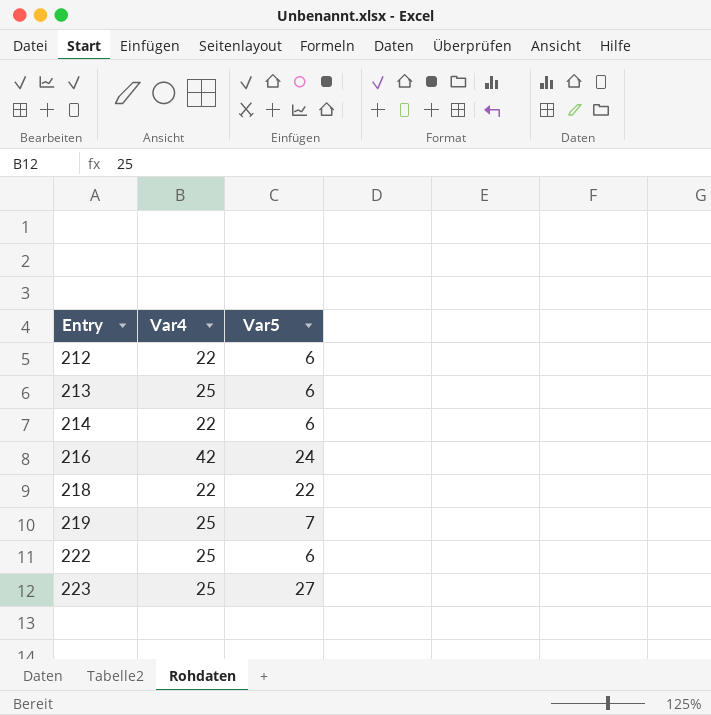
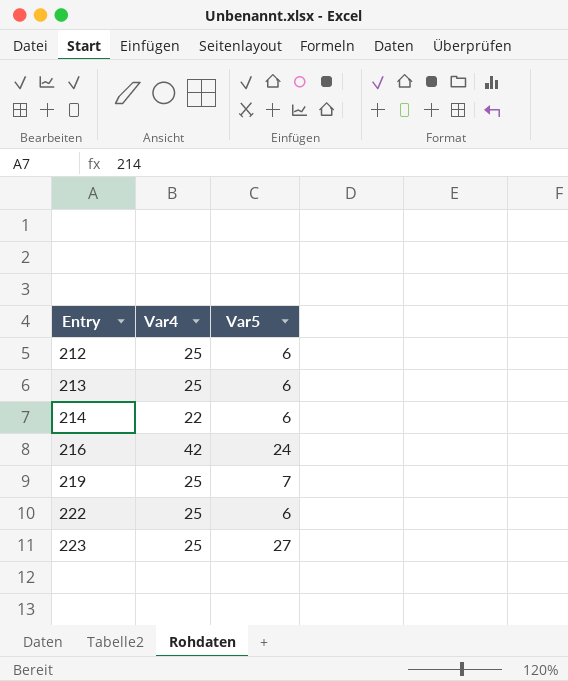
row 218: 22 | 22 -> none
212 | Var4: 22 -> 25

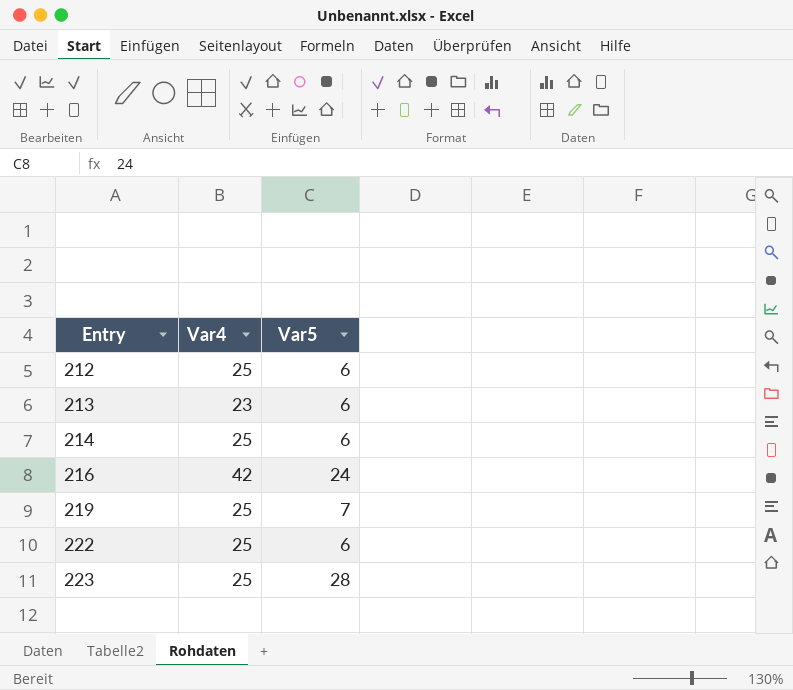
213 | Var4: 25 -> 23
214 | Var4: 22 -> 25
223 | Var5: 27 -> 28

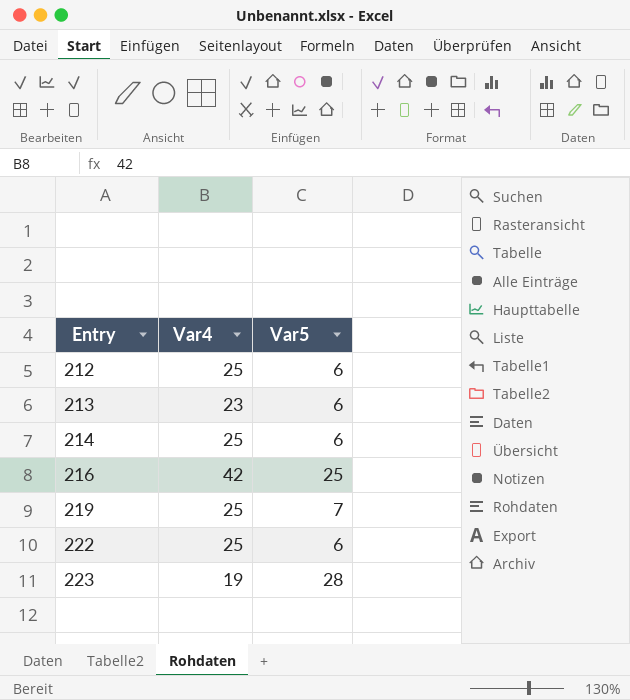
216 | Var5: 24 -> 25
223 | Var4: 25 -> 19

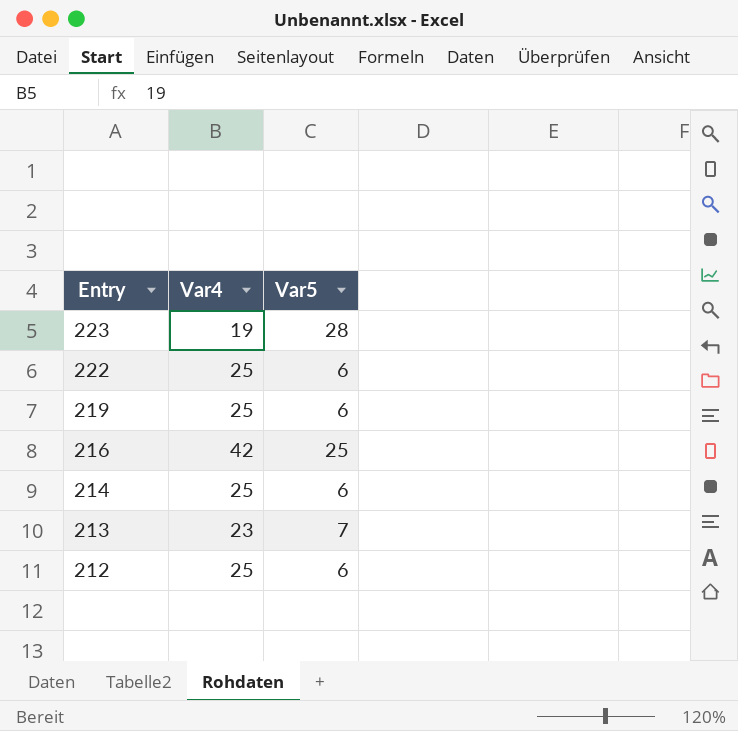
row order: Entry ascending -> Entry descending
219 | Var5: 7 -> 6
213 | Var5: 6 -> 7

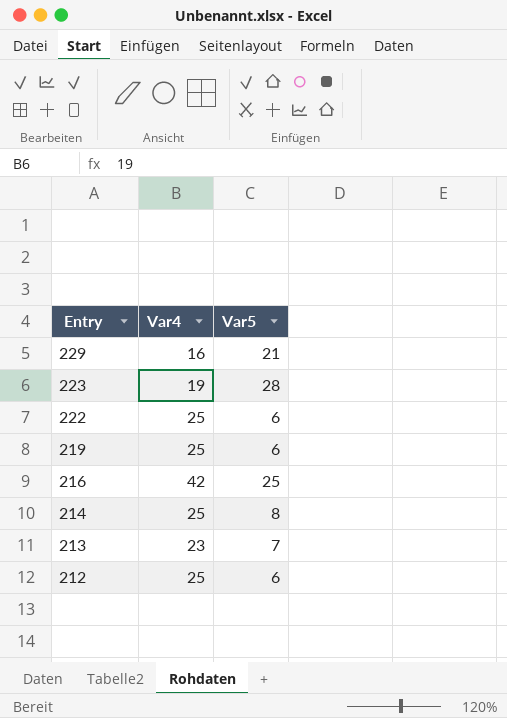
row 229: none -> 16 | 21
214 | Var5: 6 -> 8

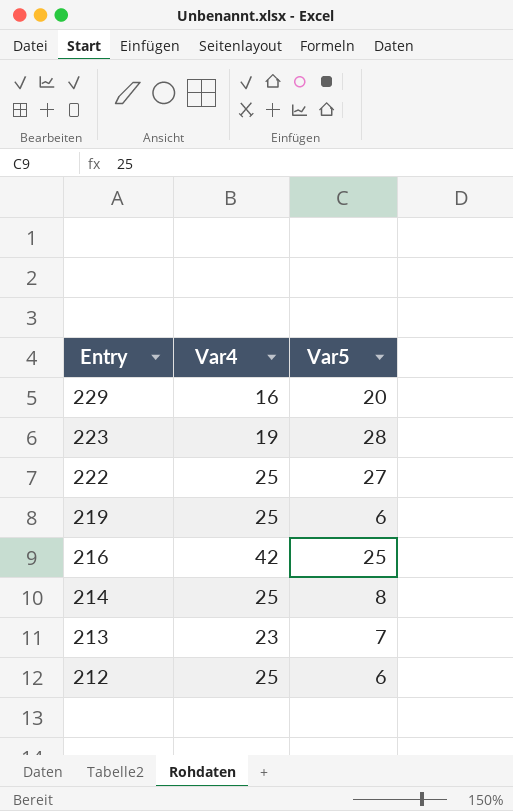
229 | Var5: 21 -> 20
222 | Var5: 6 -> 27

